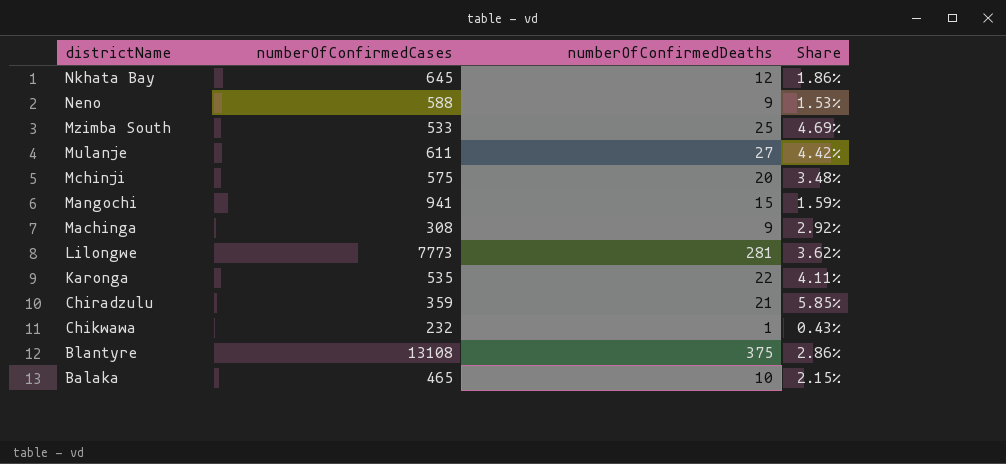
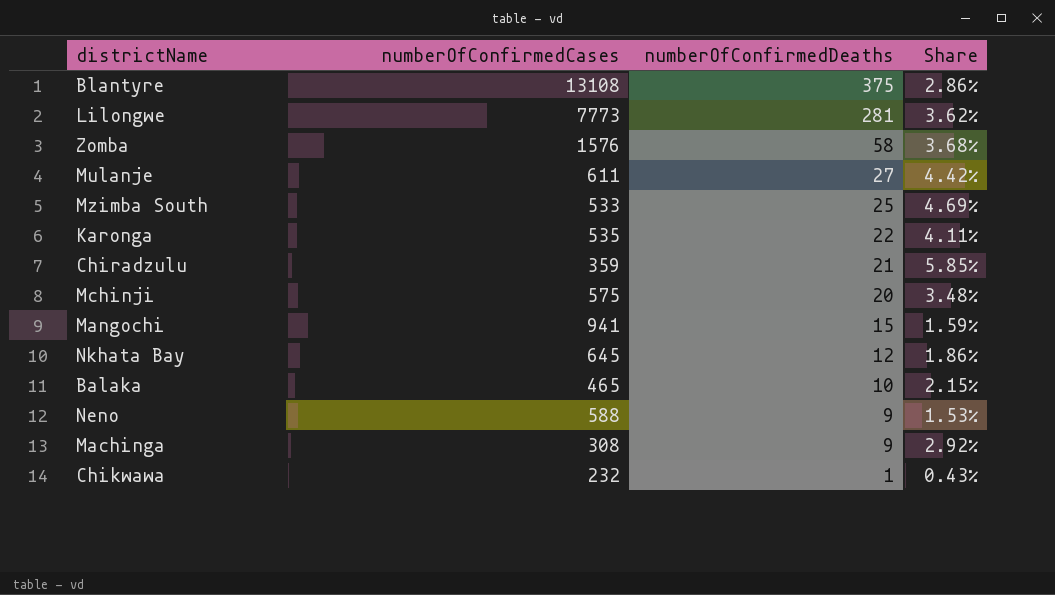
row order: districtName descending -> numberOfConfirmedDeaths descending
row Zomba: none -> 1576 | 58 | 3.68%

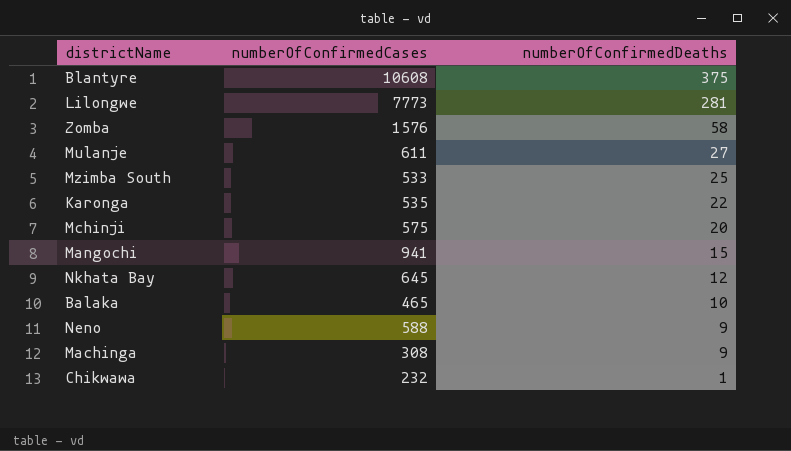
column Share | formula: [numberOfConfirmedDeaths] / [numberOfConfirmedCases] -> none
row Chiradzulu: 359 | 21 | 5.85% -> none
Blantyre | numberOfConfirmedCases: 13108 -> 10608

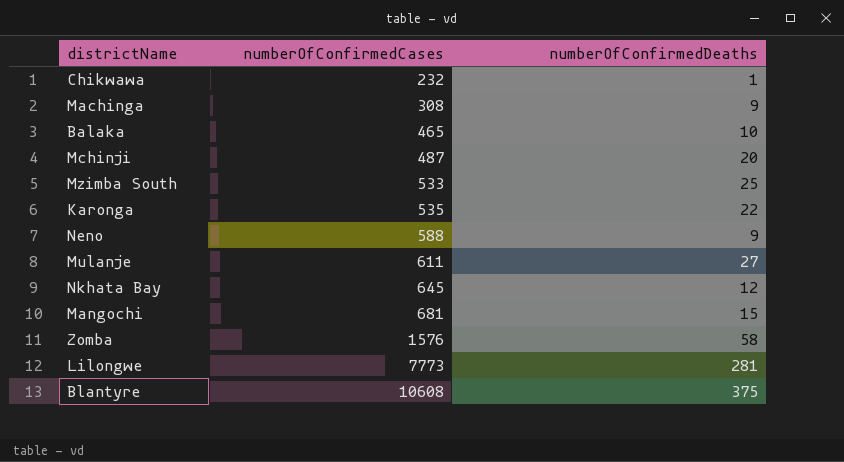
row order: numberOfConfirmedDeaths descending -> numberOfConfirmedCases ascending
Mchinji | numberOfConfirmedCases: 575 -> 487
Mangochi | numberOfConfirmedCases: 941 -> 681

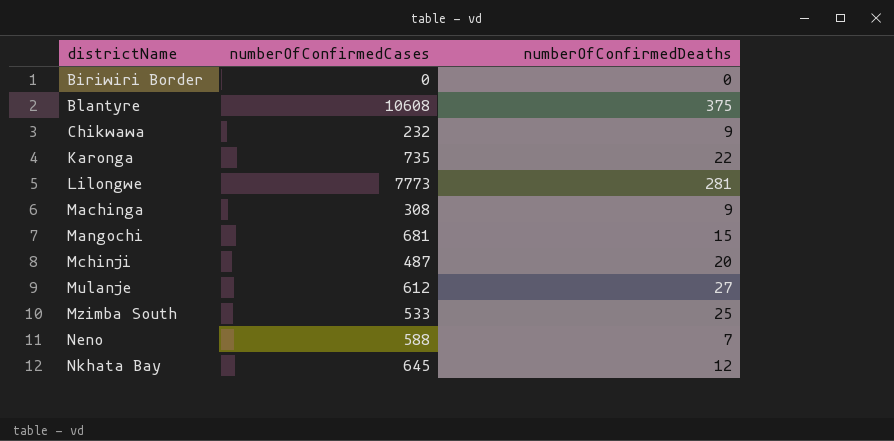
row order: numberOfConfirmedCases ascending -> districtName ascending
row Balaka: 465 | 10 -> none
row Zomba: 1576 | 58 -> none
row Biriwiri Border: none -> 0 | 0
Chikwawa | numberOfConfirmedDeaths: 1 -> 9
Karonga | numberOfConfirmedCases: 535 -> 735
Mulanje | numberOfConfirmedCases: 611 -> 612
Neno | numberOfConfirmedDeaths: 9 -> 7

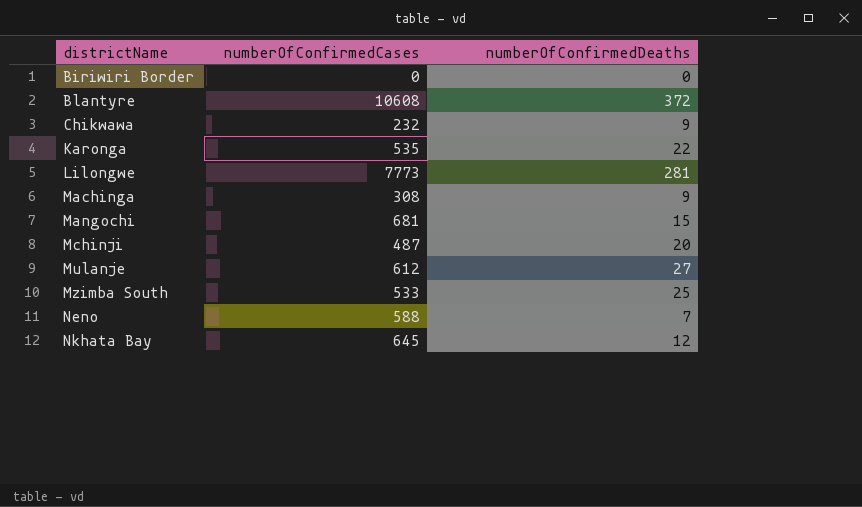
Blantyre | numberOfConfirmedDeaths: 375 -> 372
Karonga | numberOfConfirmedCases: 735 -> 535

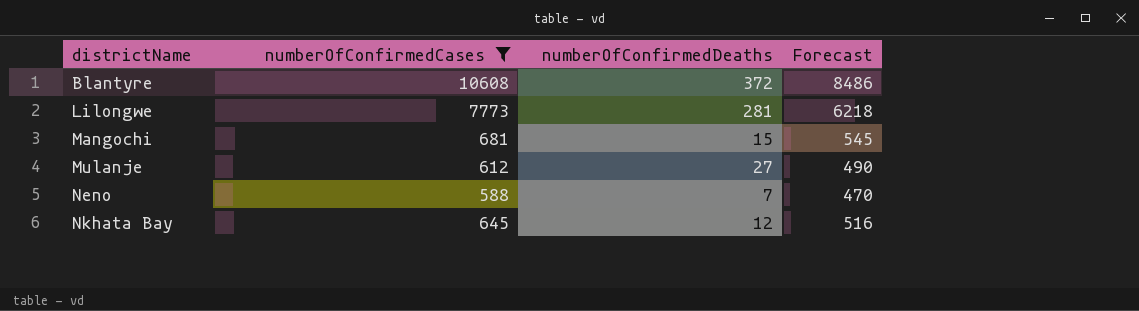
filter: none -> numberOfConfirmedCases >= 588
column Forecast | formula: none -> [numberOfConfirmedCases] * 0.8

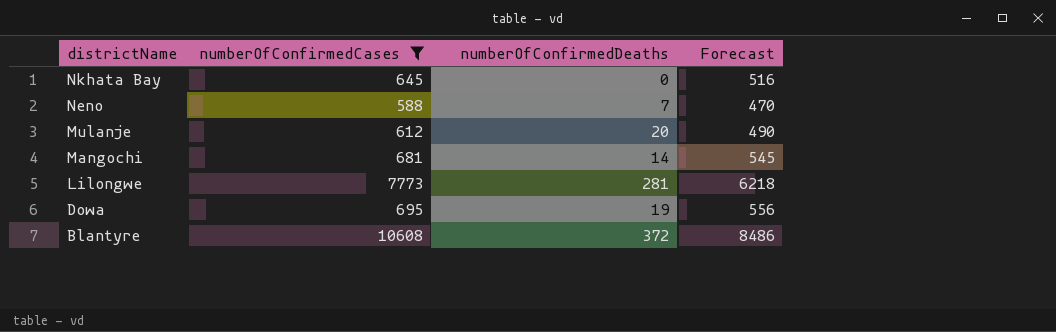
row order: districtName ascending -> districtName descending
Nkhata Bay | numberOfConfirmedDeaths: 12 -> 0
Mulanje | numberOfConfirmedDeaths: 27 -> 20
Mangochi | numberOfConfirmedDeaths: 15 -> 14
row Dowa: none -> 695 | 19 | 556

